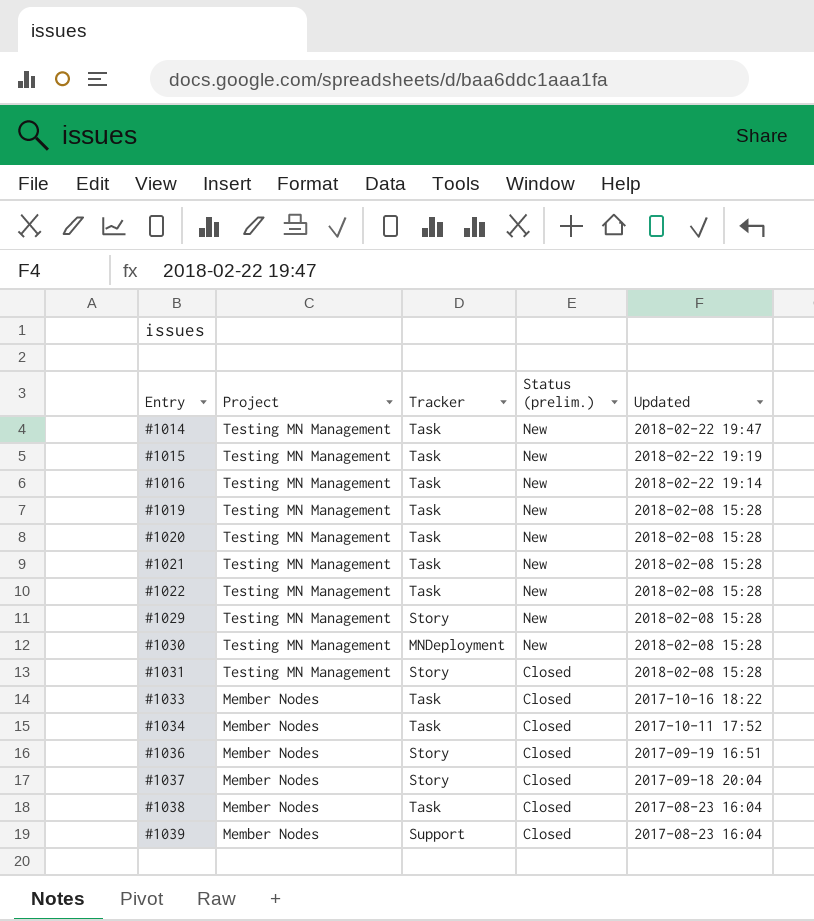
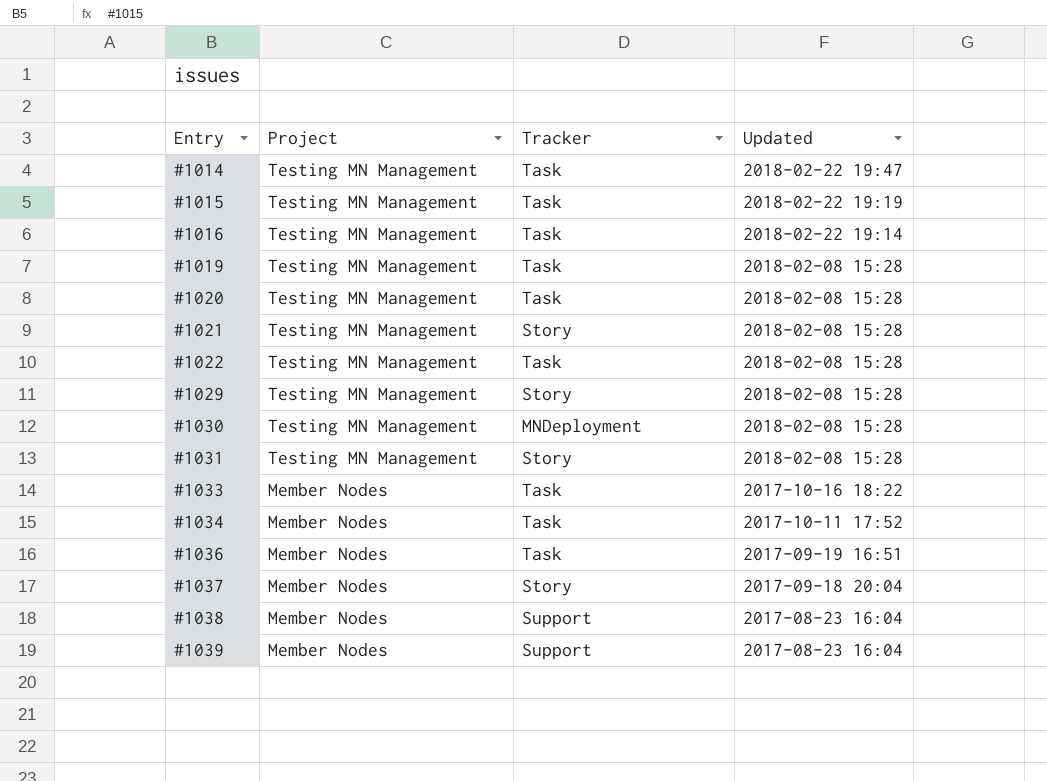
column Status (prelim.) | position: 4 -> none
#1021 | Tracker: Task -> Story
#1036 | Tracker: Story -> Task
#1038 | Tracker: Task -> Support

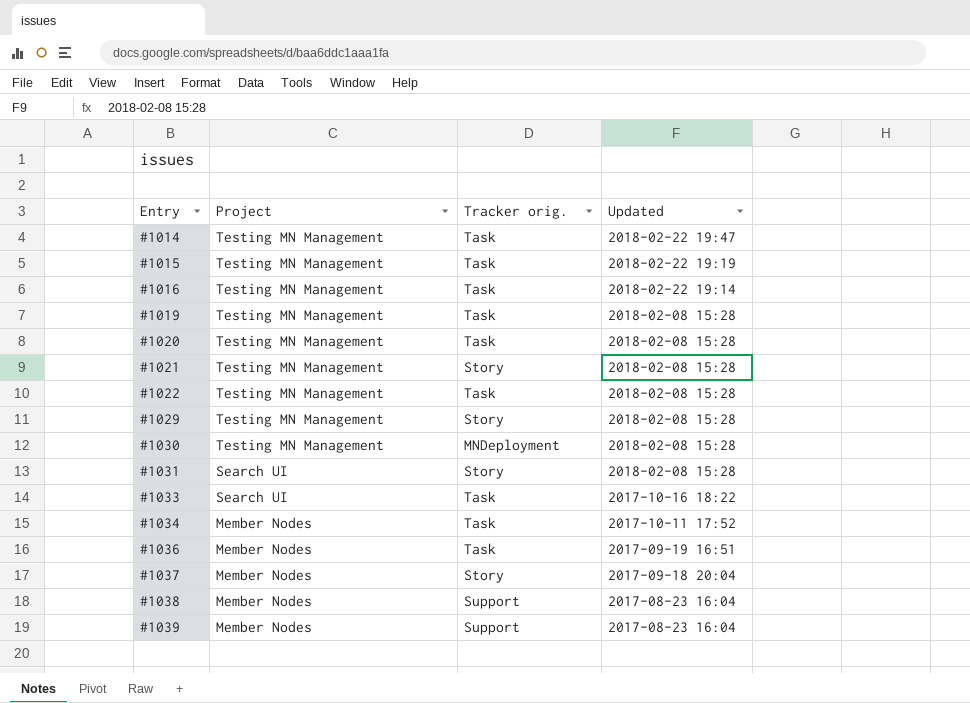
column name: Tracker -> Tracker orig.
#1031 | Project: Testing MN Management -> Search UI
#1033 | Project: Member Nodes -> Search UI

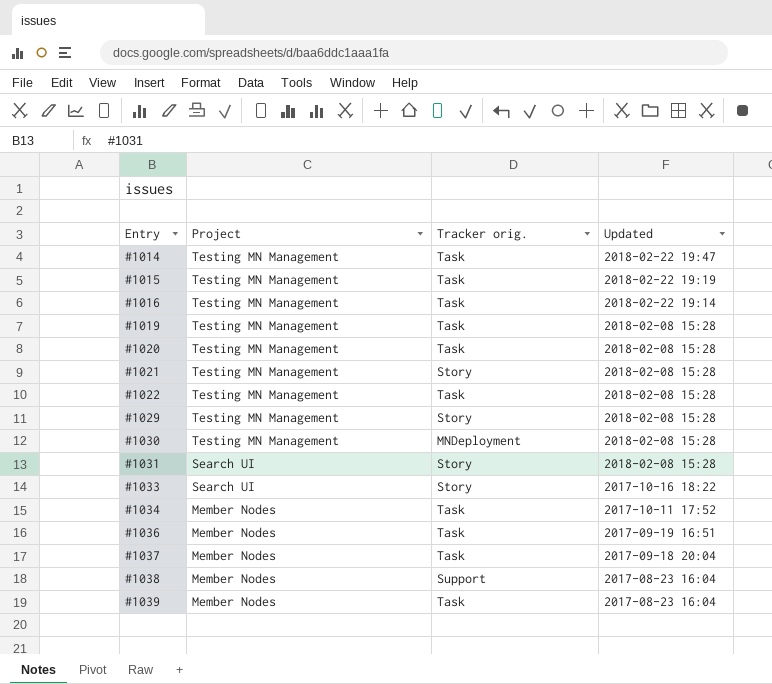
#1033 | Tracker orig.: Task -> Story
#1037 | Tracker orig.: Story -> Task
#1039 | Tracker orig.: Support -> Task

